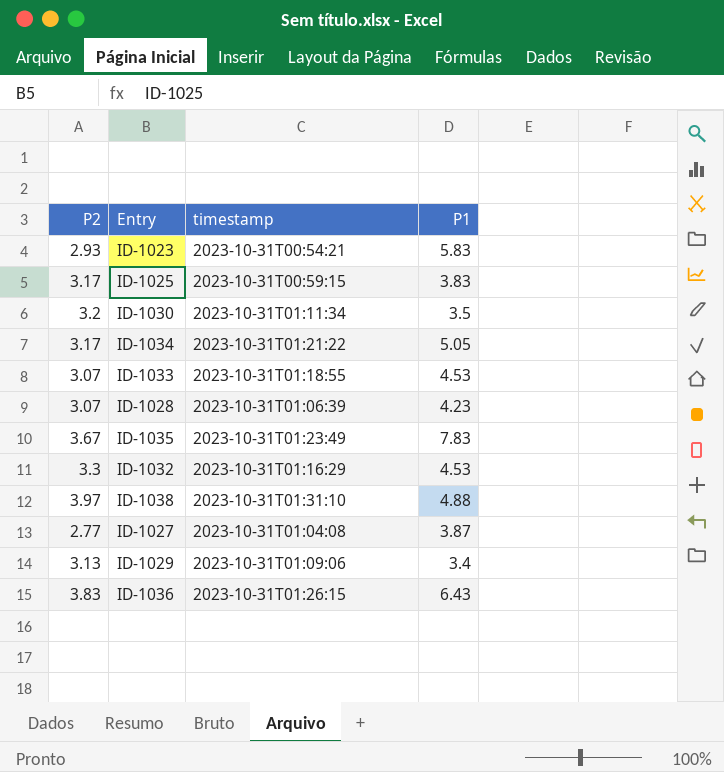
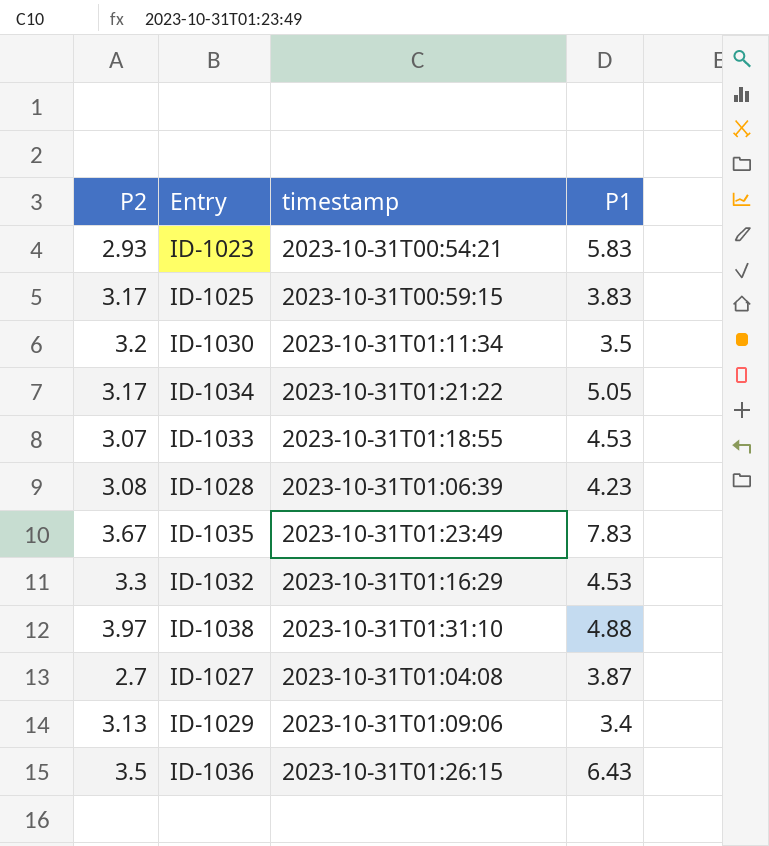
ID-1028 | P2: 3.07 -> 3.08
ID-1027 | P2: 2.77 -> 2.7
ID-1036 | P2: 3.83 -> 3.5

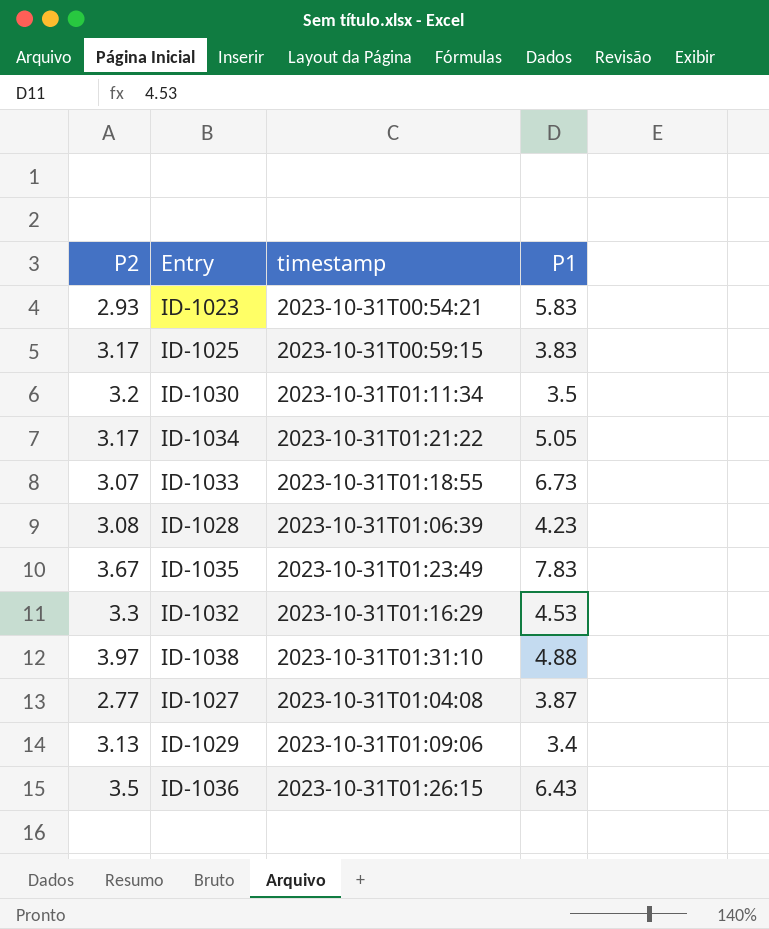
ID-1033 | P1: 4.53 -> 6.73
ID-1027 | P2: 2.7 -> 2.77

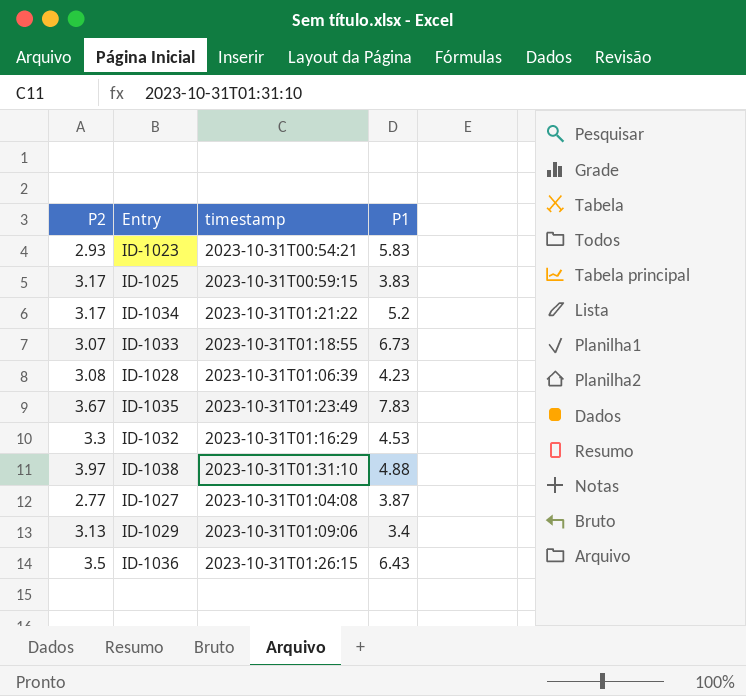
row ID-1030: 3.2 | 2023-10-31T01:11:34 | 3.5 -> none
ID-1034 | P1: 5.05 -> 5.2

